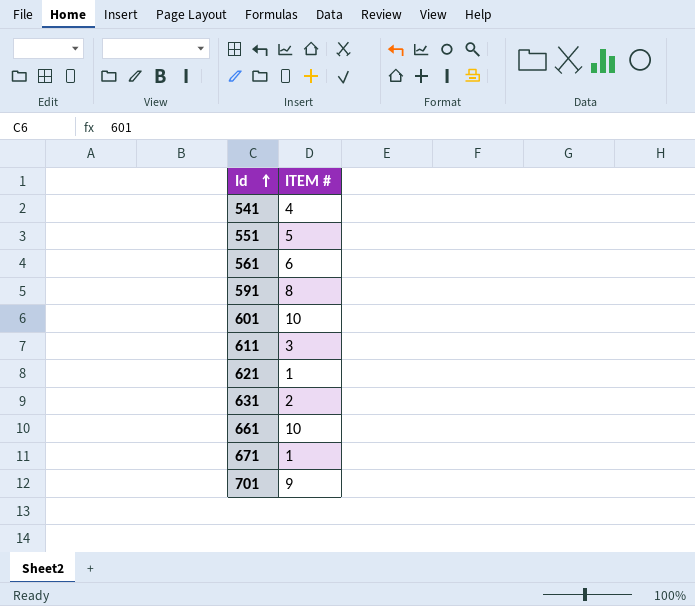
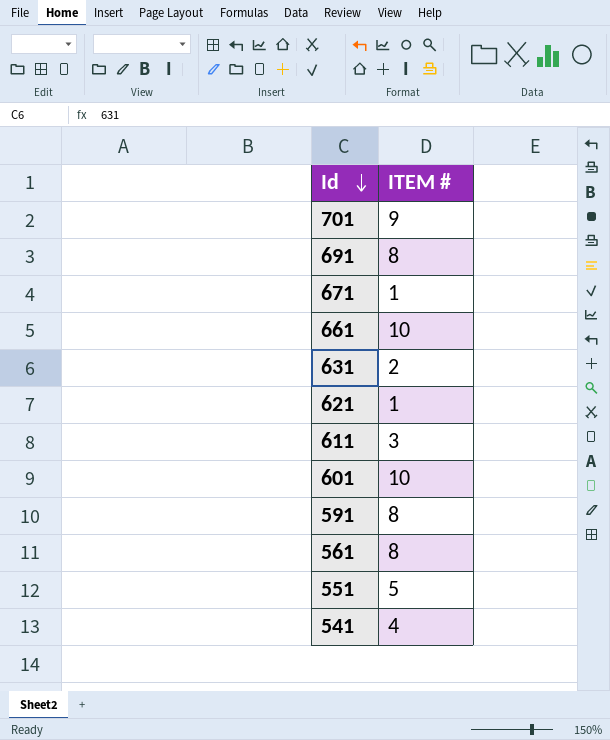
row order: Id ascending -> Id descending
row 691: none -> 8
561 | ITEM #: 6 -> 8

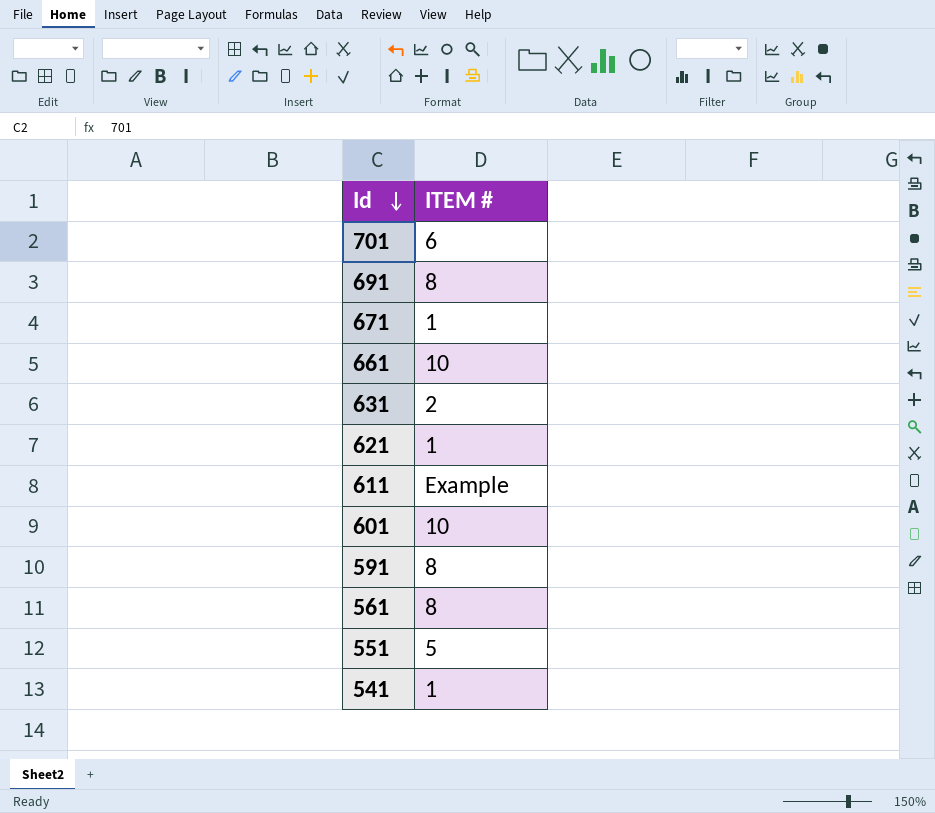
701 | ITEM #: 9 -> 6
611 | ITEM #: 3 -> Example
541 | ITEM #: 4 -> 1

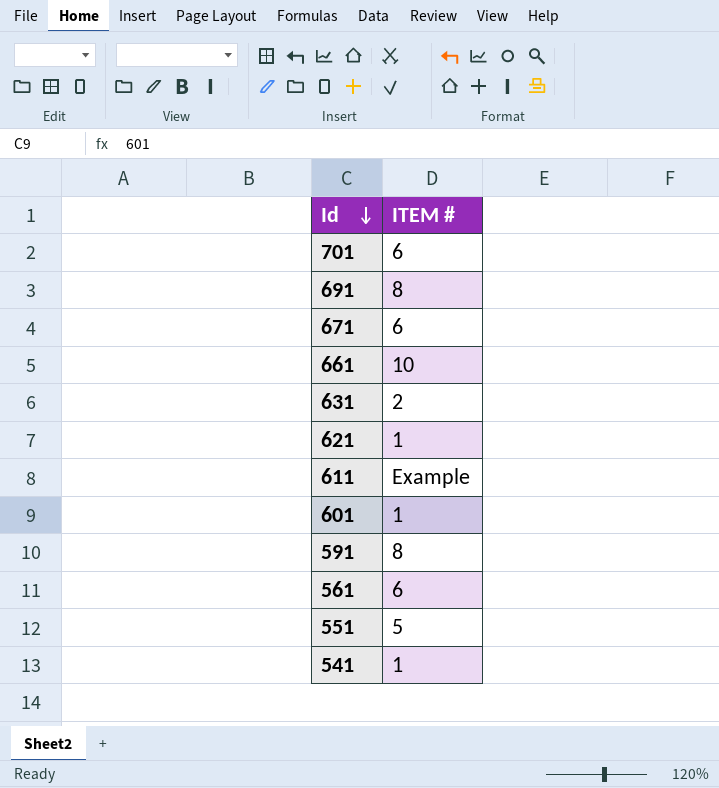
671 | ITEM #: 1 -> 6
601 | ITEM #: 10 -> 1
561 | ITEM #: 8 -> 6

